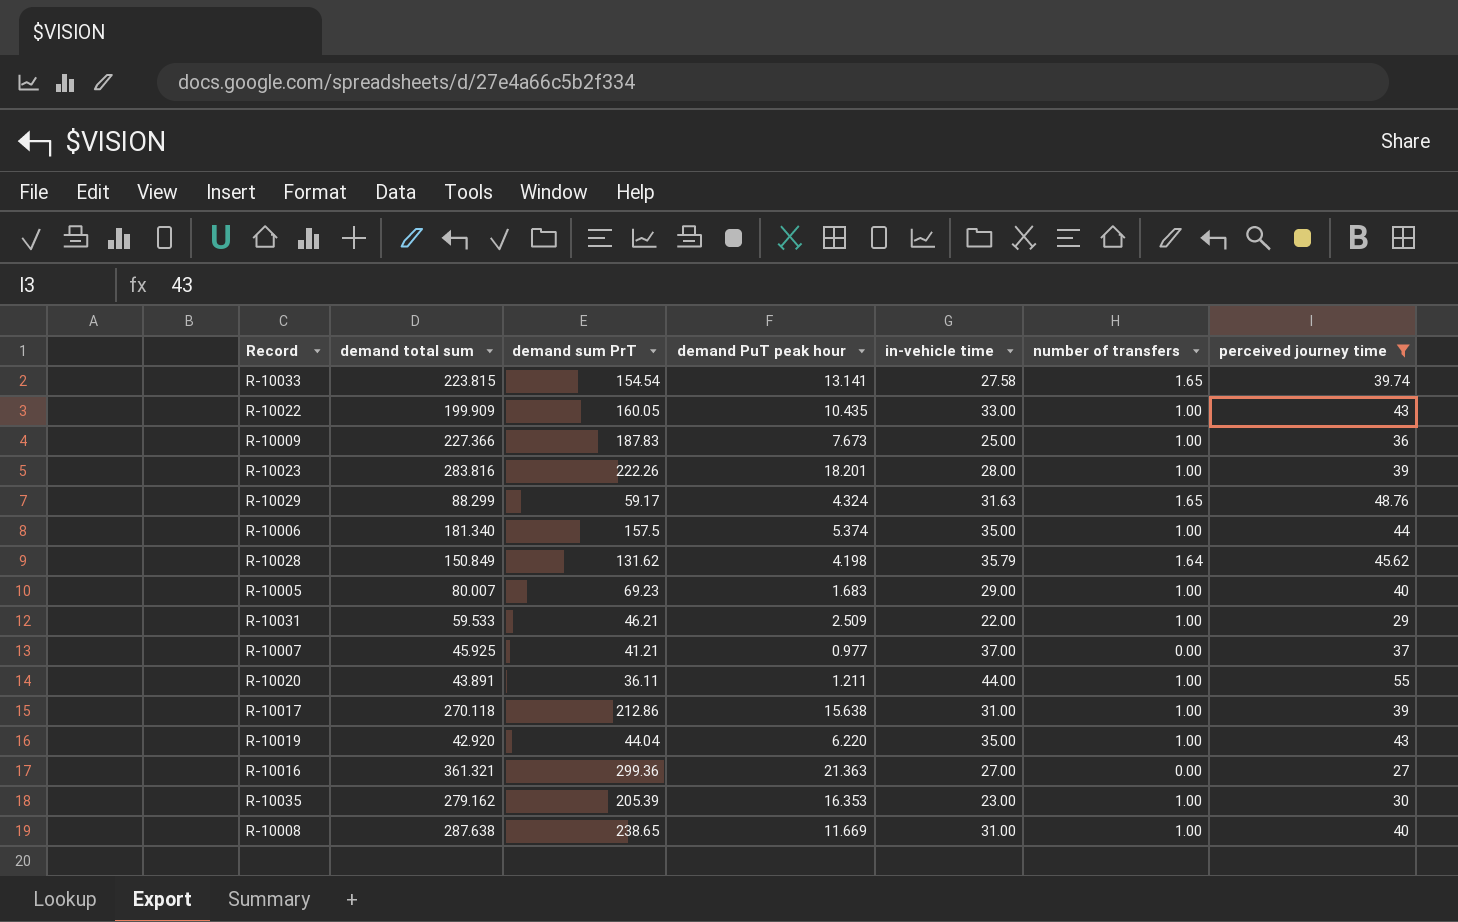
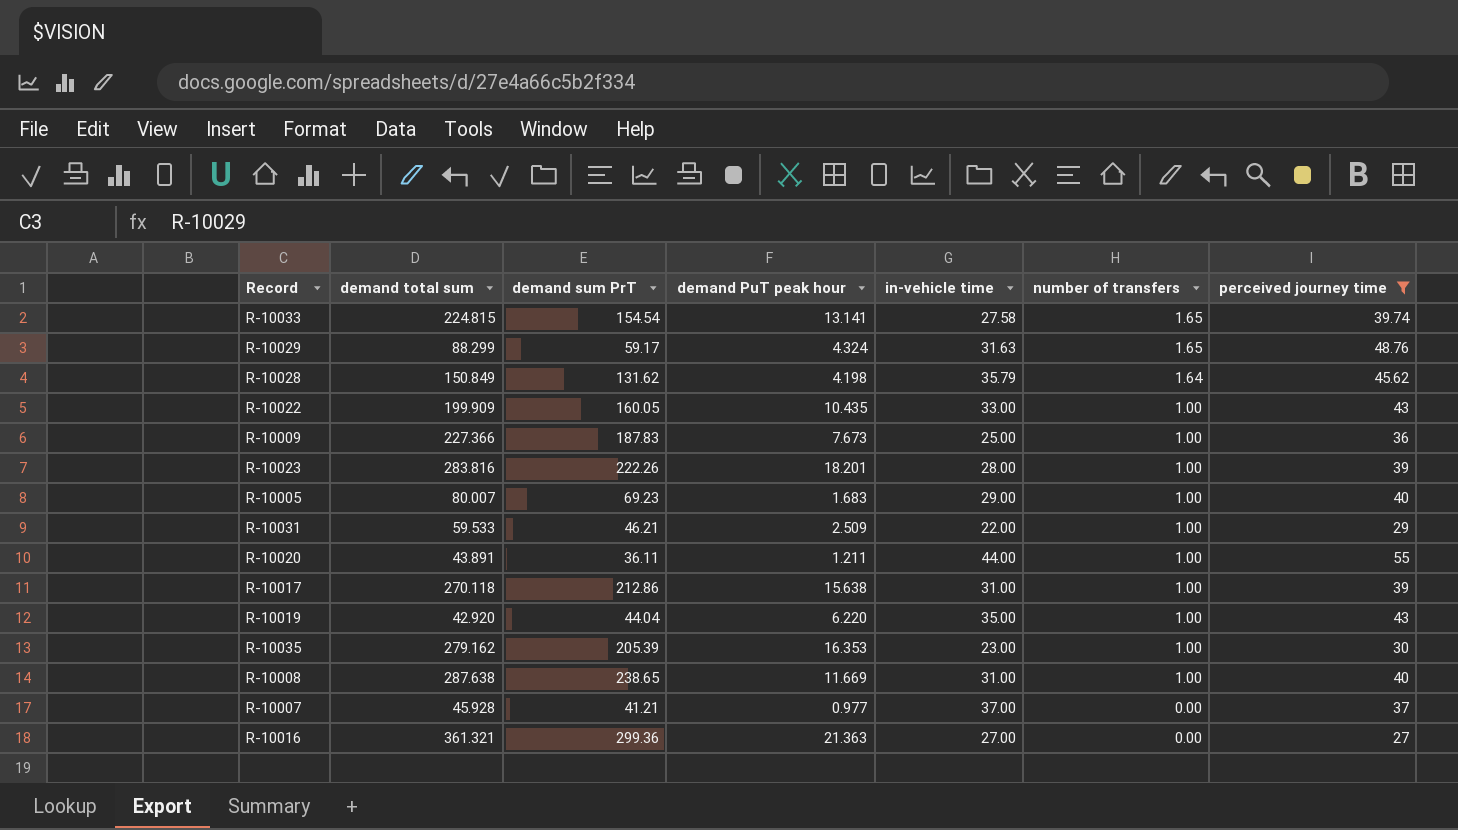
row order: none -> number of transfers descending
row R-10006: 181.340 | 157.5 | 5.374 | 35.00 | 1.00 | 44 -> none
R-10033 | demand total sum: 223.815 -> 224.815
R-10007 | demand total sum: 45.925 -> 45.928

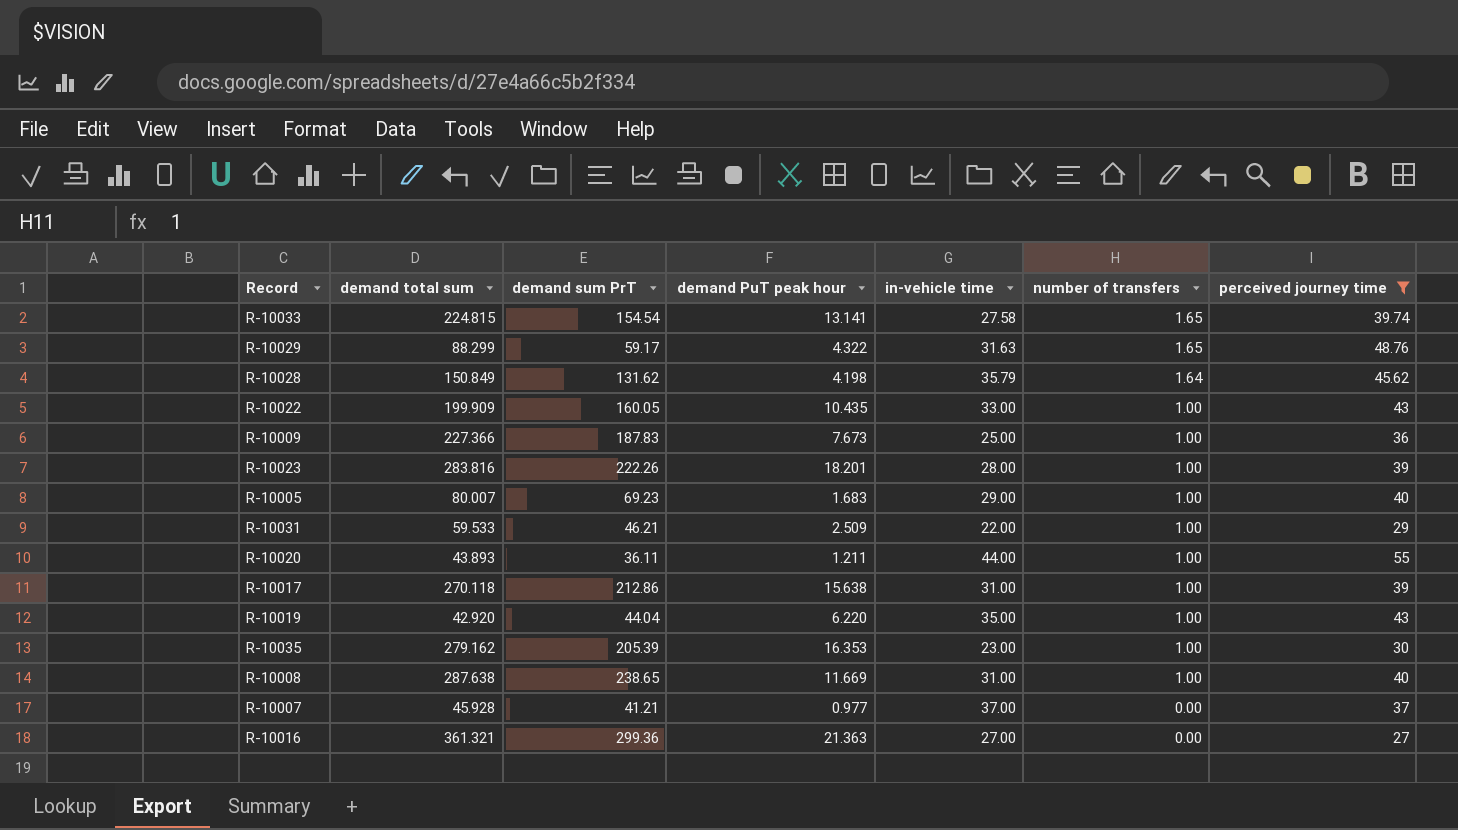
R-10029 | demand PuT peak hour: 4.324 -> 4.322
R-10020 | demand total sum: 43.891 -> 43.893

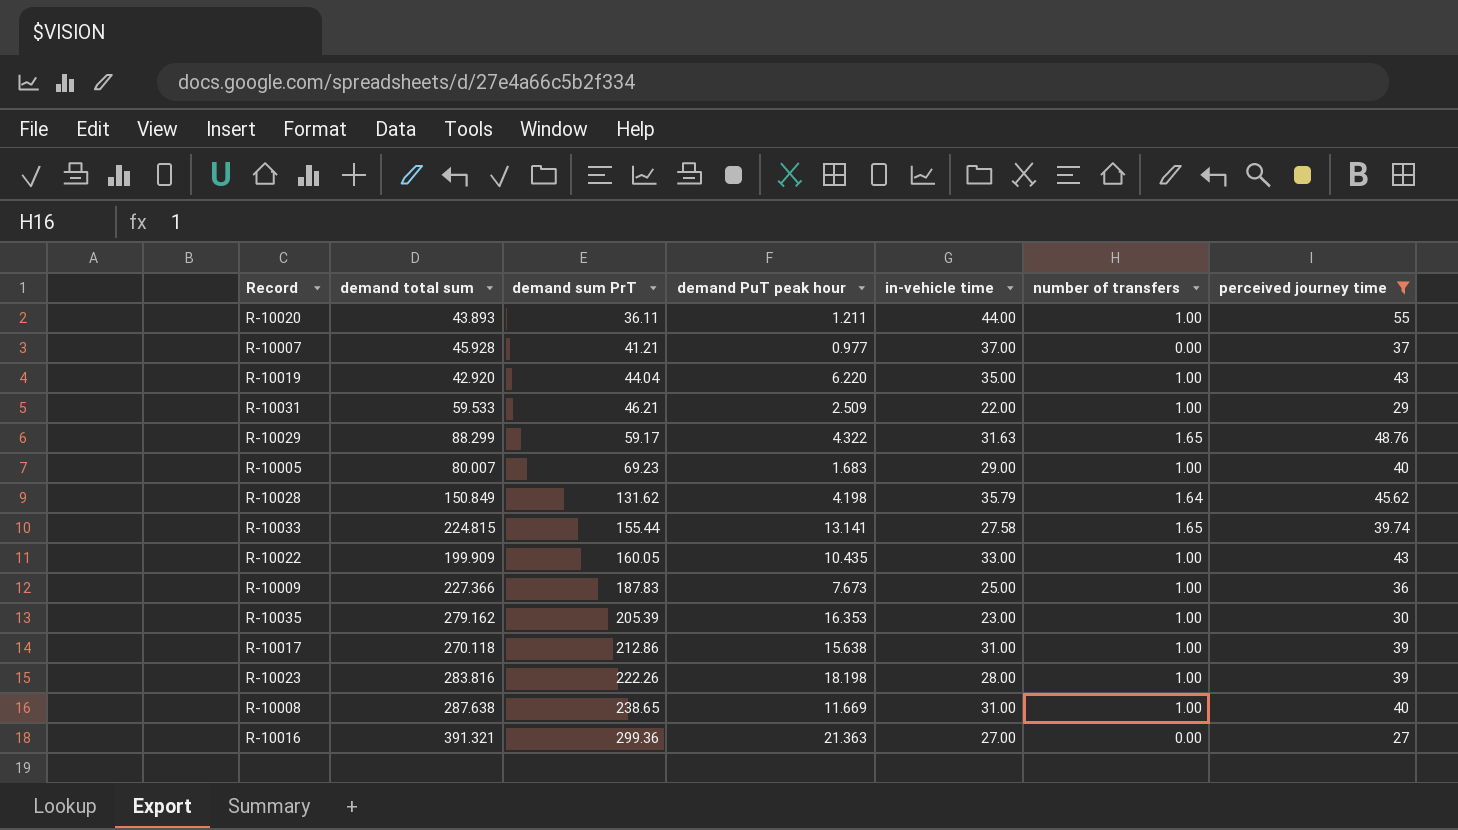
row order: number of transfers descending -> demand sum PrT ascending
R-10033 | demand sum PrT: 154.54 -> 155.44
R-10023 | demand PuT peak hour: 18.201 -> 18.198
R-10016 | demand total sum: 361.321 -> 391.321

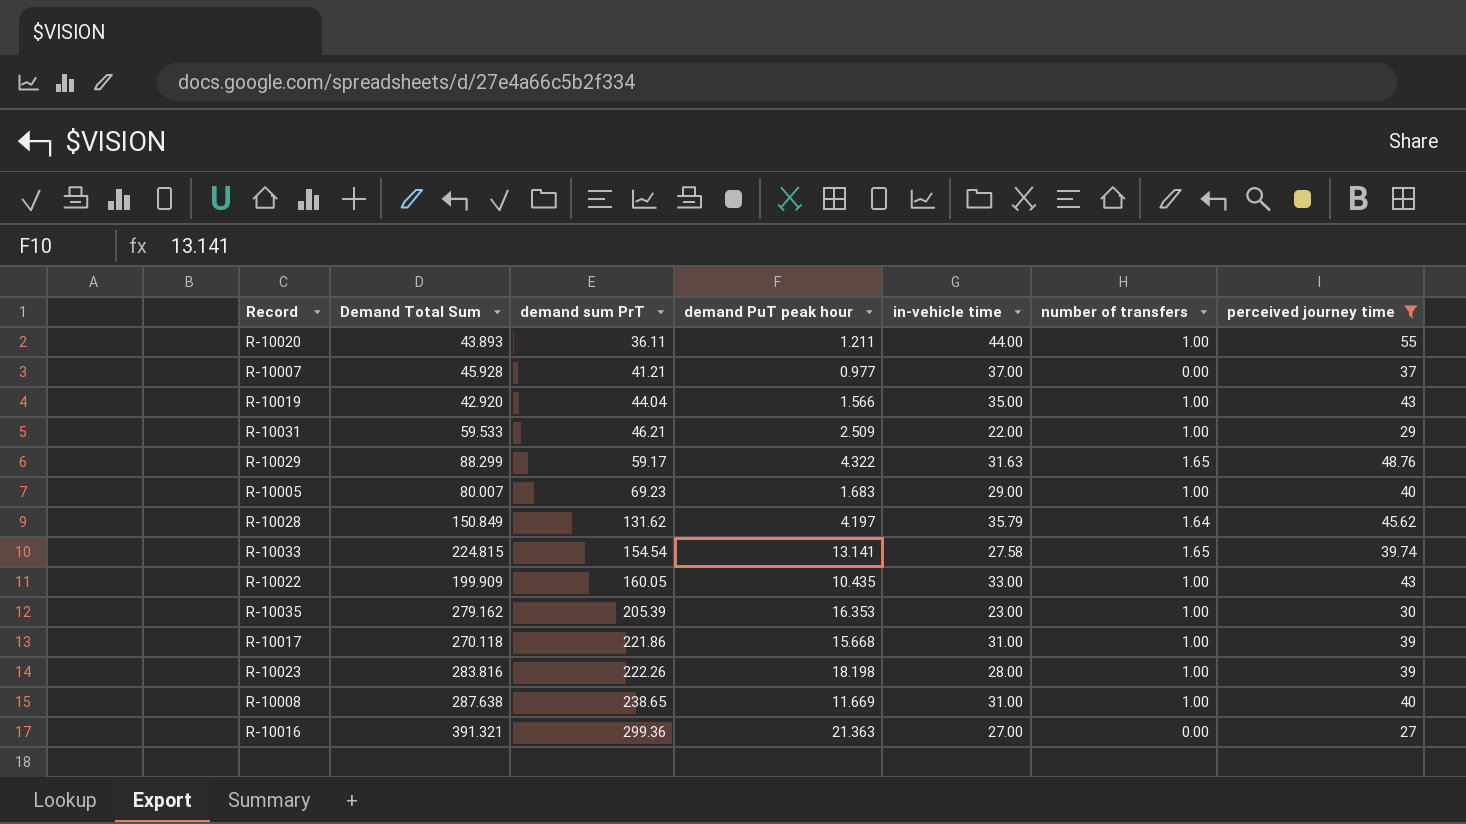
column name: demand total sum -> Demand Total Sum
row R-10009: 227.366 | 187.83 | 7.673 | 25.00 | 1.00 | 36 -> none
R-10019 | demand PuT peak hour: 6.220 -> 1.566
R-10028 | demand PuT peak hour: 4.198 -> 4.197
R-10033 | demand sum PrT: 155.44 -> 154.54
R-10017 | demand sum PrT: 212.86 -> 221.86
R-10017 | demand PuT peak hour: 15.638 -> 15.668

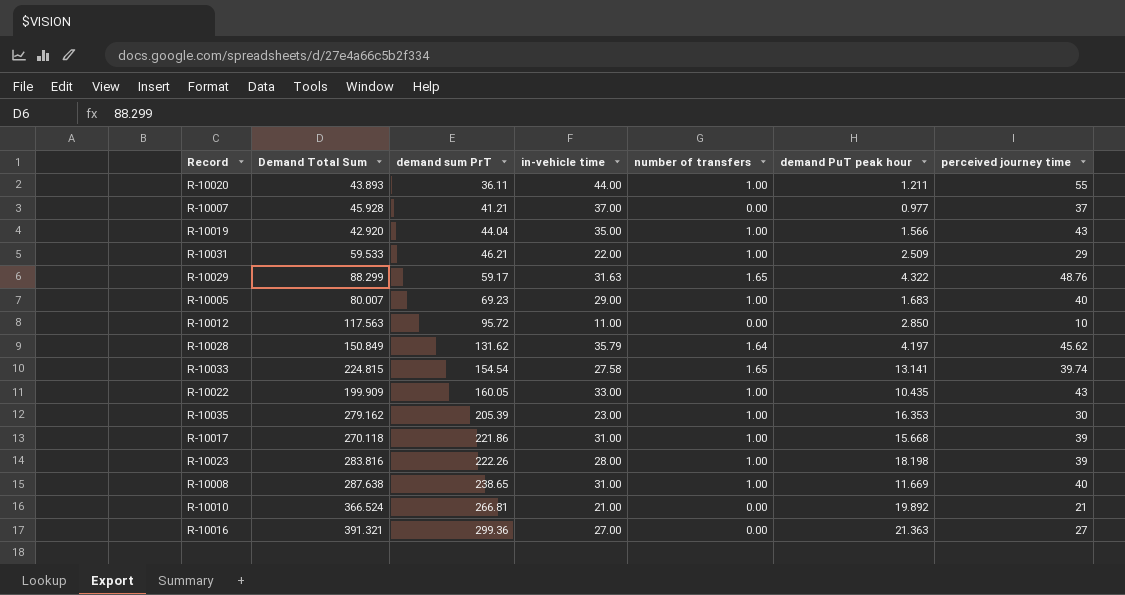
filter: perceived journey time >= 27 -> none
column demand PuT peak hour | position: 4 -> 6

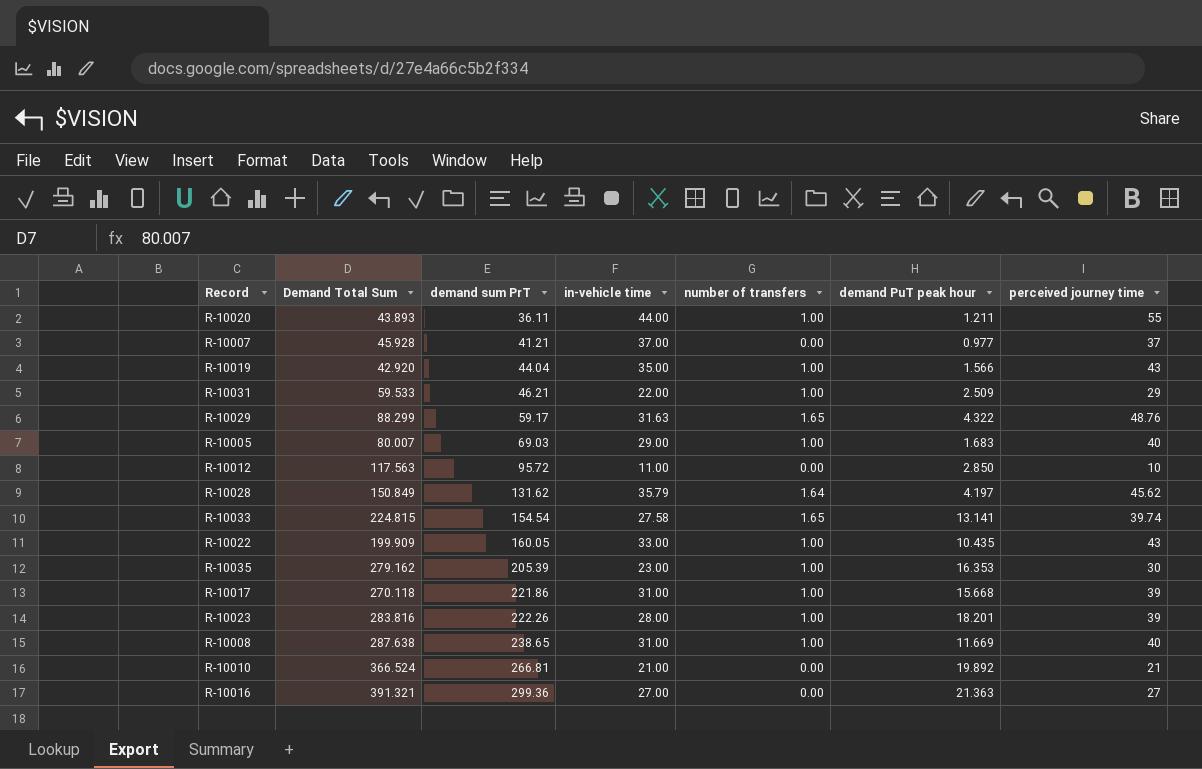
R-10005 | demand sum PrT: 69.23 -> 69.03
R-10023 | demand PuT peak hour: 18.198 -> 18.201

